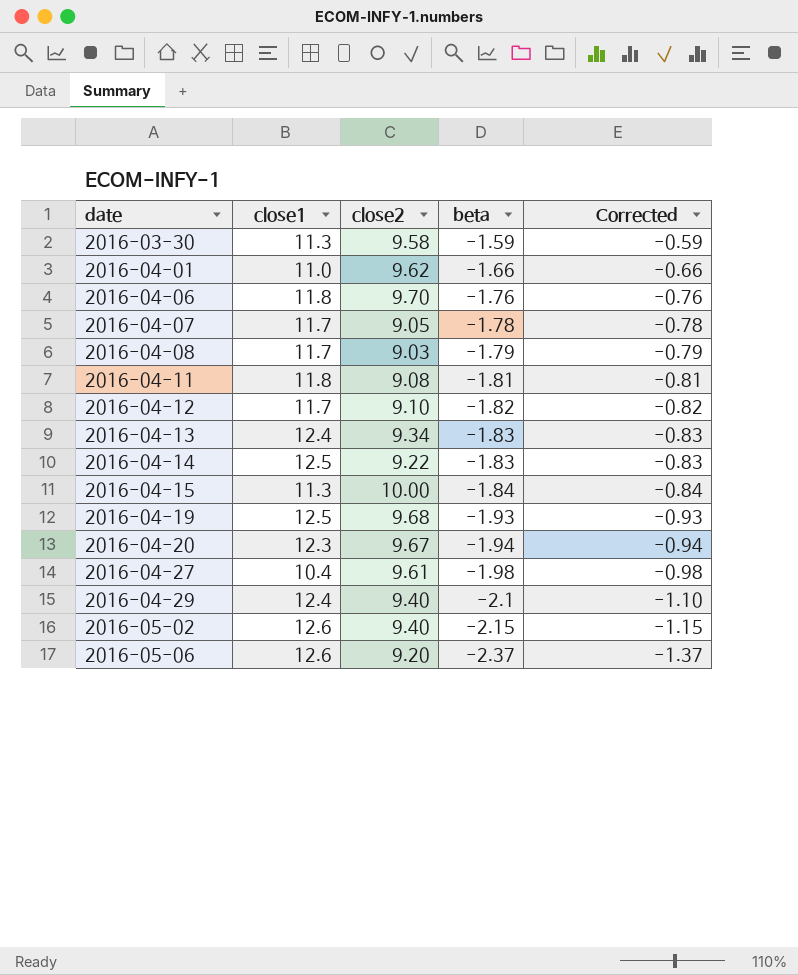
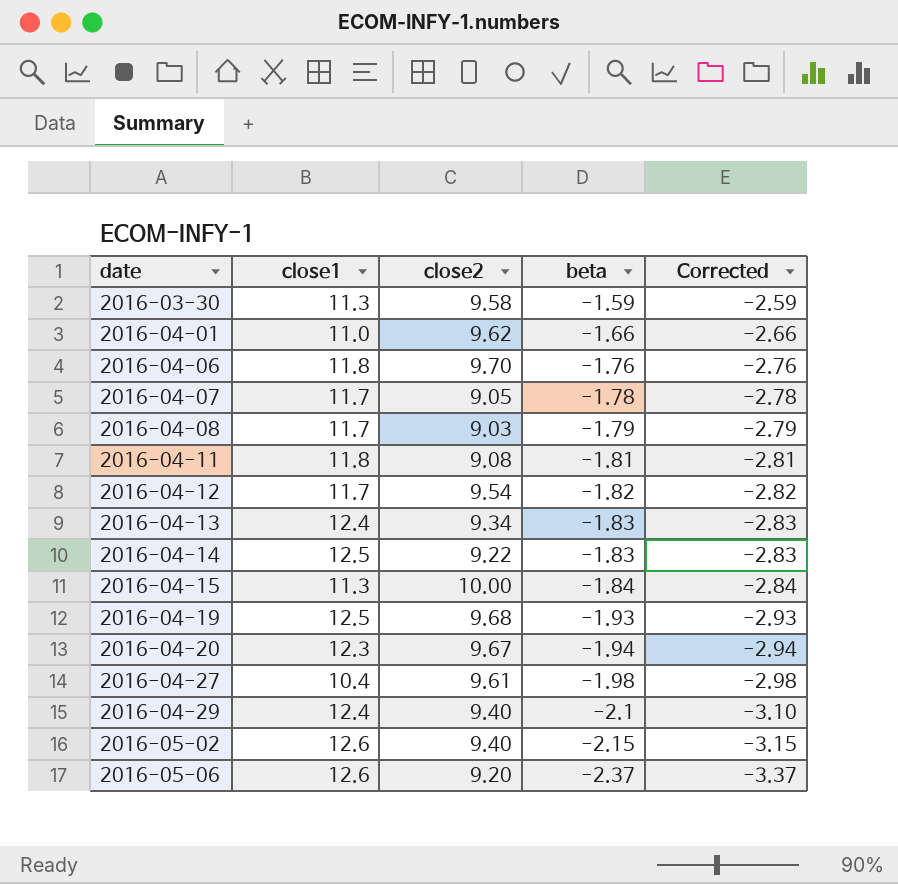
column Corrected | formula: [beta] + 1 -> [beta] - 1
2016-04-12 | close2: 9.10 -> 9.54

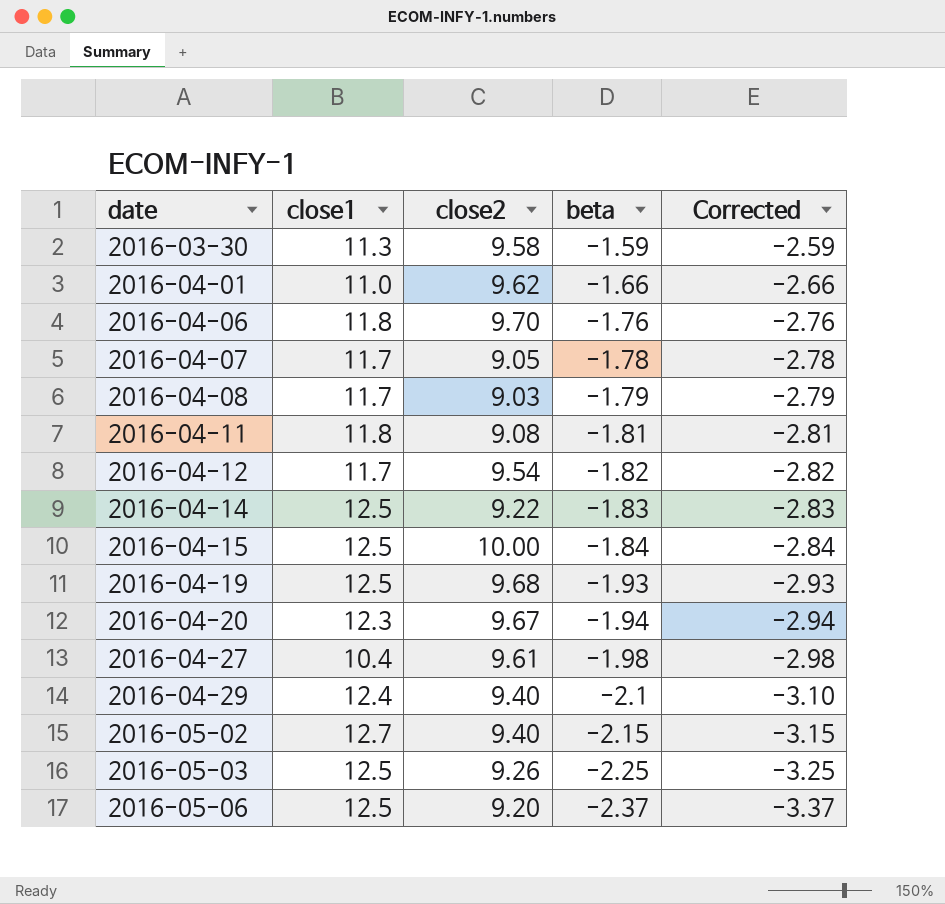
row 2016-04-13: 12.4 | 9.34 | -1.83 | -2.83 -> none
2016-04-15 | close1: 11.3 -> 12.5
2016-05-02 | close1: 12.6 -> 12.7
row 2016-05-03: none -> 12.5 | 9.26 | -2.25 | -3.25
2016-05-06 | close1: 12.6 -> 12.5

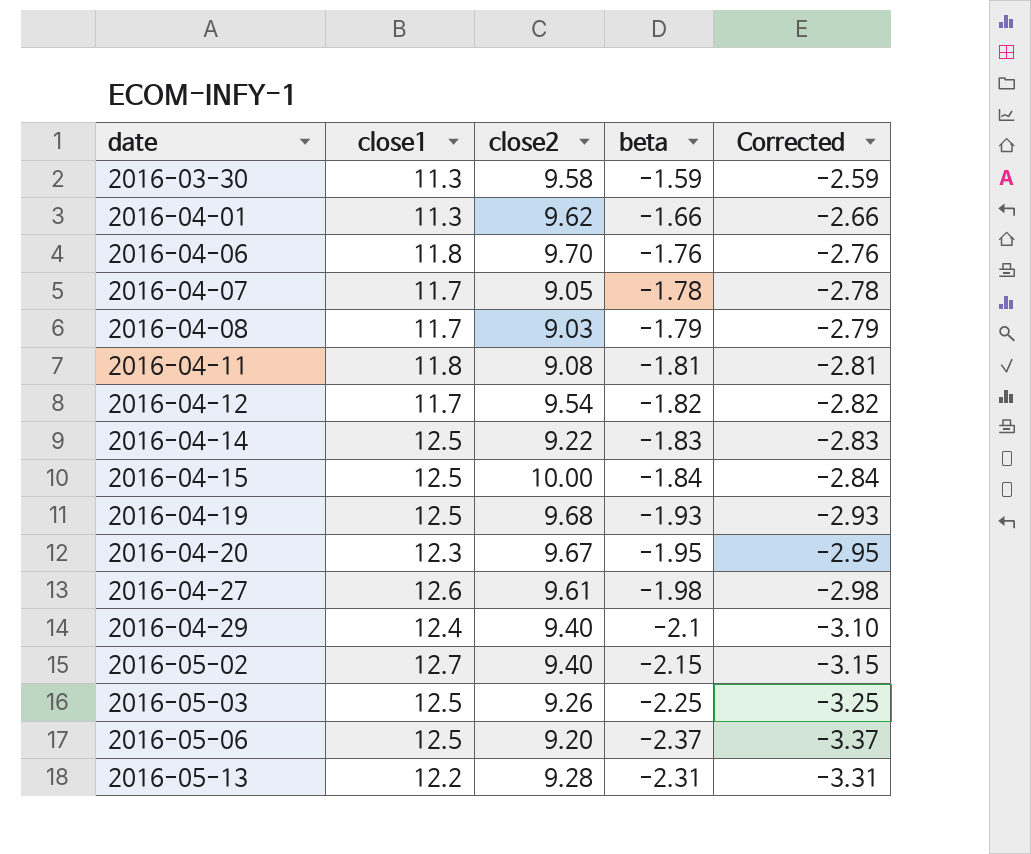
2016-04-01 | close1: 11.0 -> 11.3
2016-04-20 | beta: -1.94 -> -1.95
2016-04-20 | Corrected: -2.94 -> -2.95
2016-04-27 | close1: 10.4 -> 12.6
row 2016-05-13: none -> 12.2 | 9.28 | -2.31 | -3.31

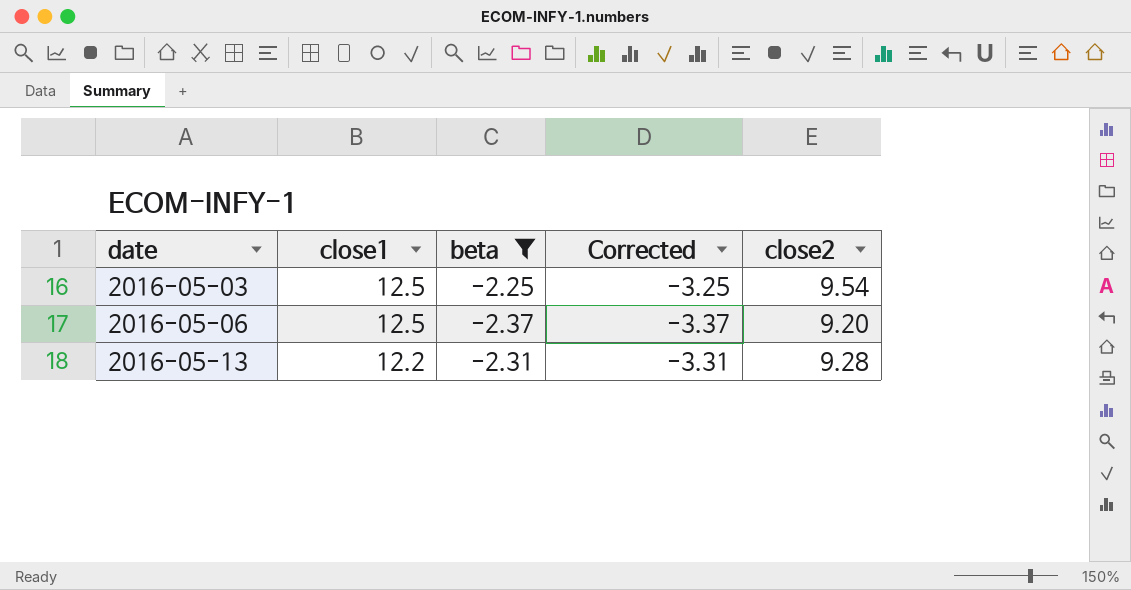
filter: none -> beta <= -2.25
column close2 | position: 3 -> 5
2016-05-03 | close2: 9.26 -> 9.54

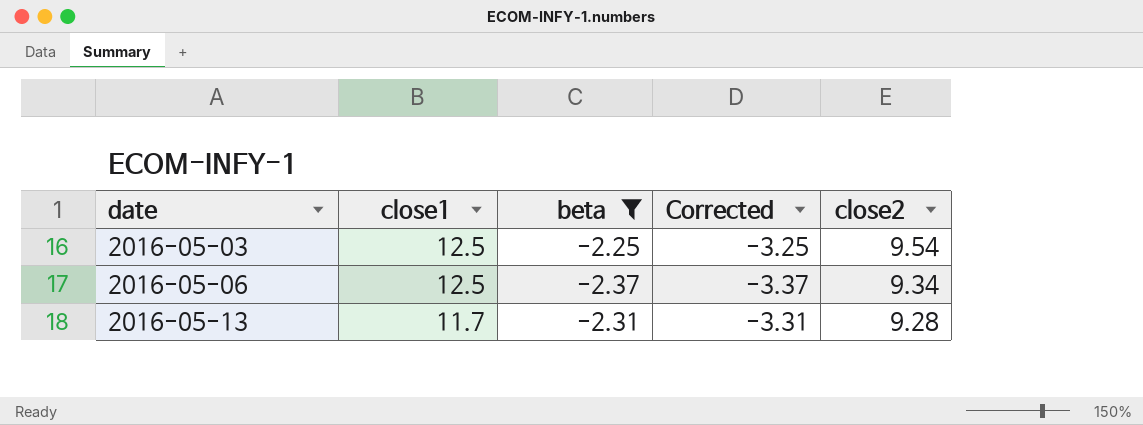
2016-05-06 | close2: 9.20 -> 9.34
2016-05-13 | close1: 12.2 -> 11.7

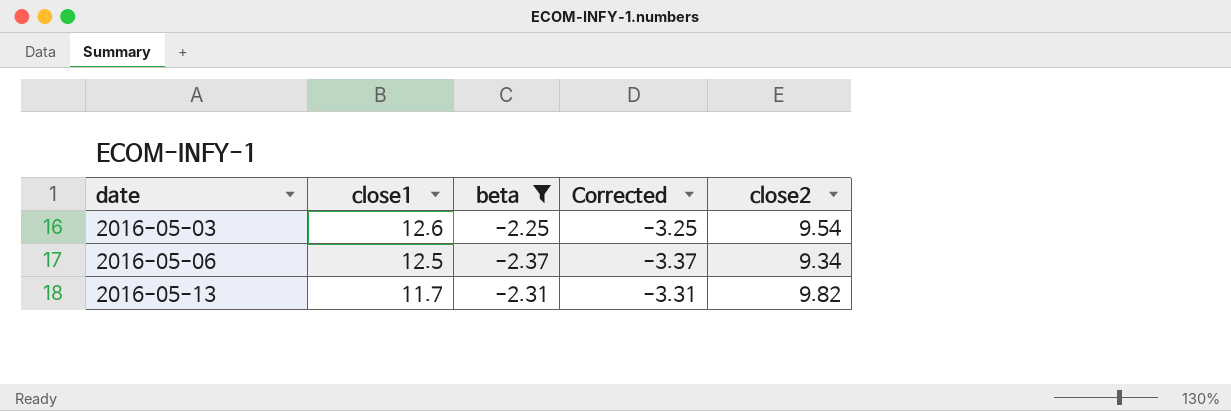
2016-05-03 | close1: 12.5 -> 12.6
2016-05-13 | close2: 9.28 -> 9.82

